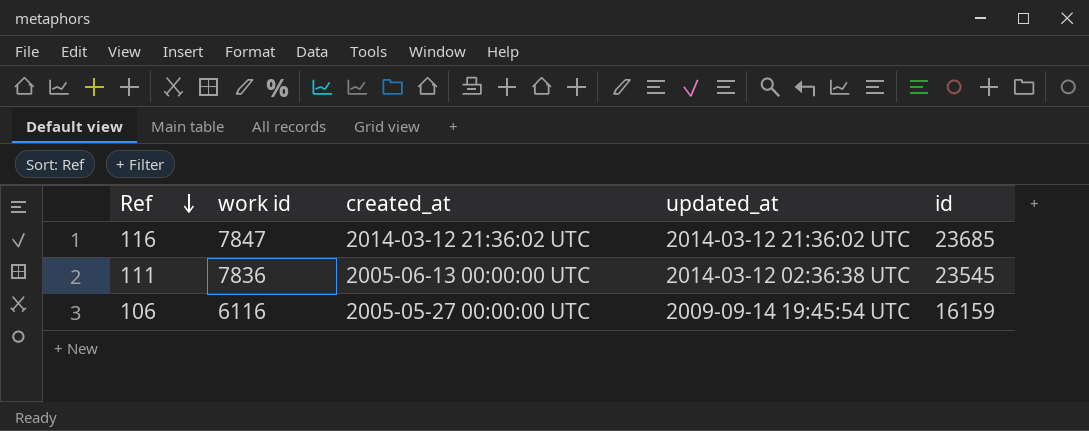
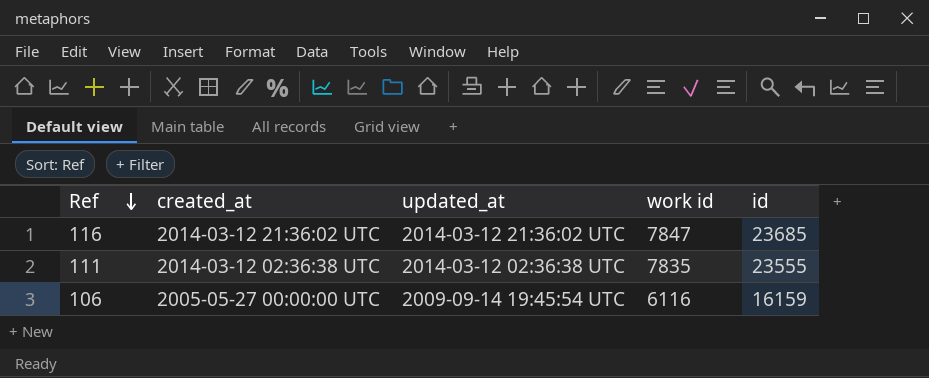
column work id | position: 2 -> 4
111 | created_at: 2005-06-13 00:00:00 UTC -> 2014-03-12 02:36:38 UTC
111 | work id: 7836 -> 7835
111 | id: 23545 -> 23555

